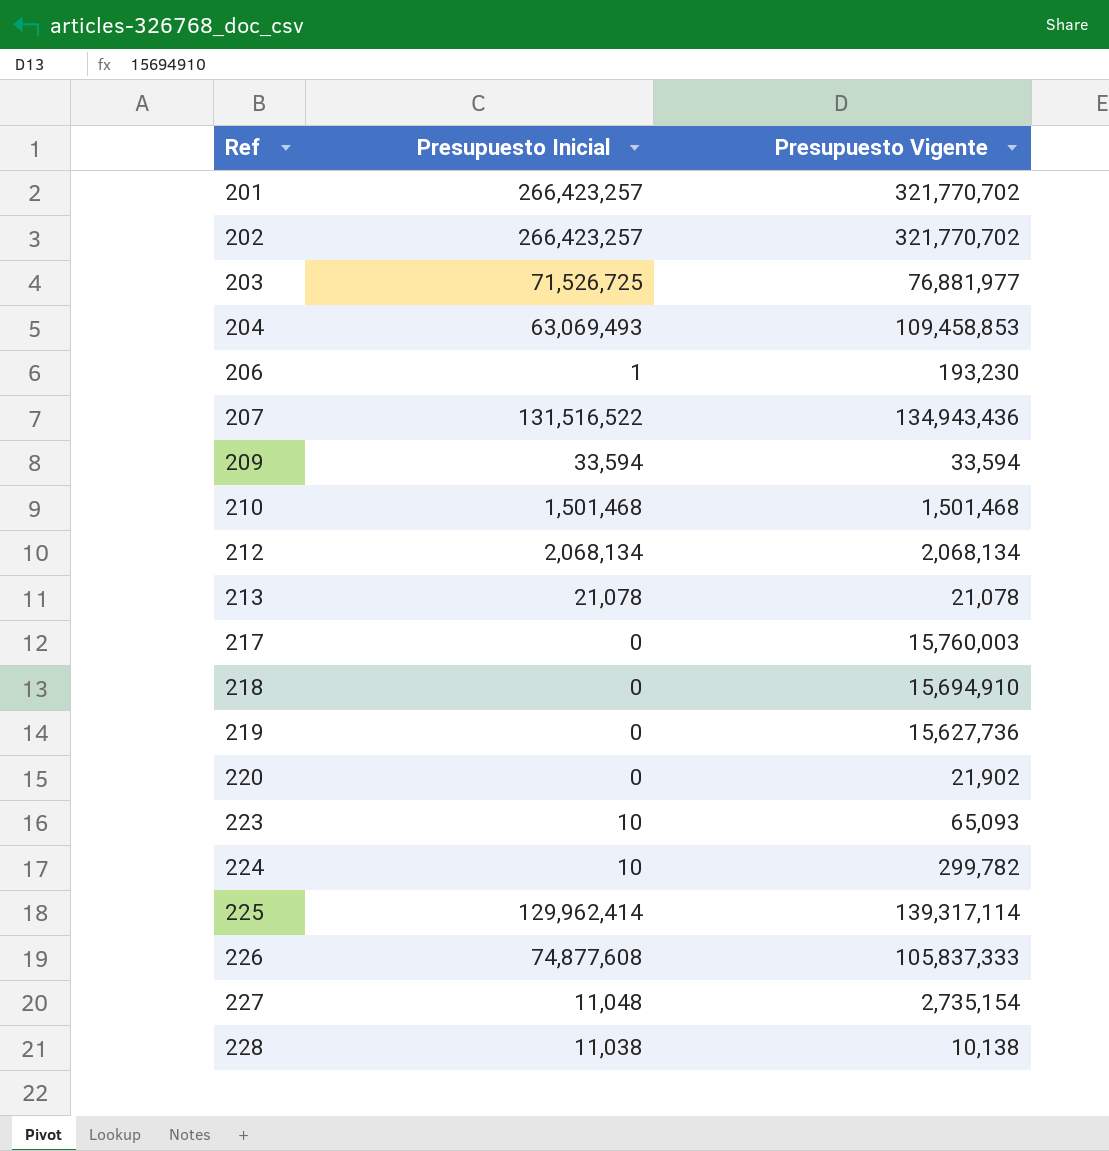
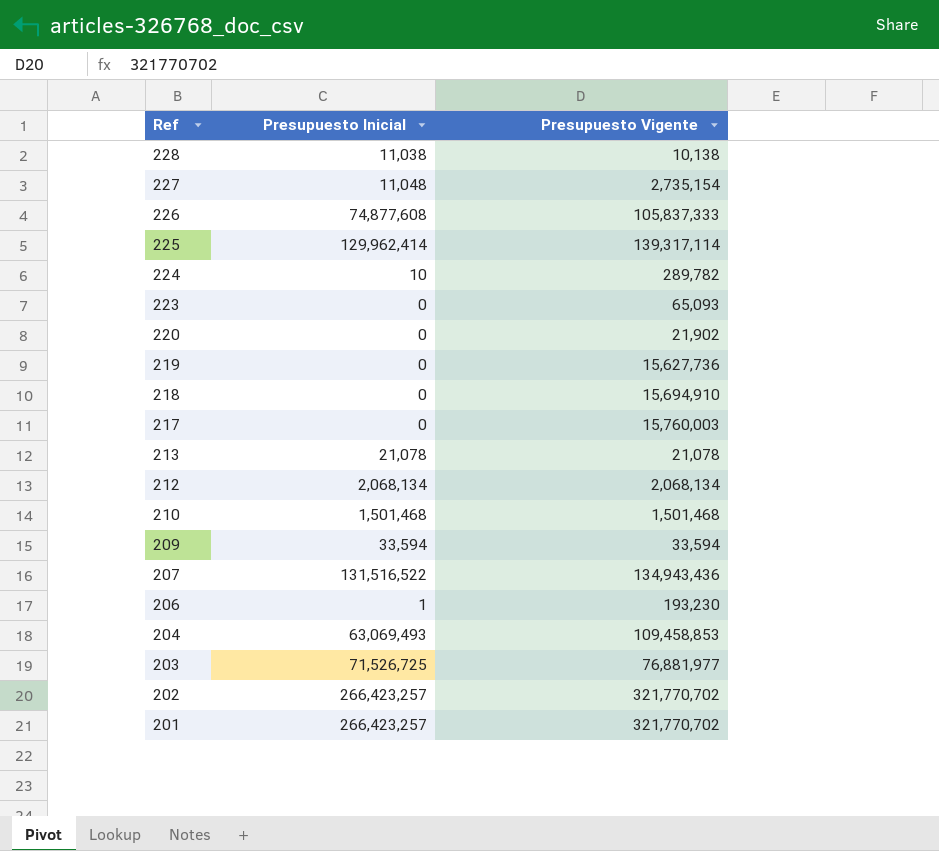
row order: Ref ascending -> Ref descending
224 | Presupuesto Vigente: 299,782 -> 289,782
223 | Presupuesto Inicial: 10 -> 0

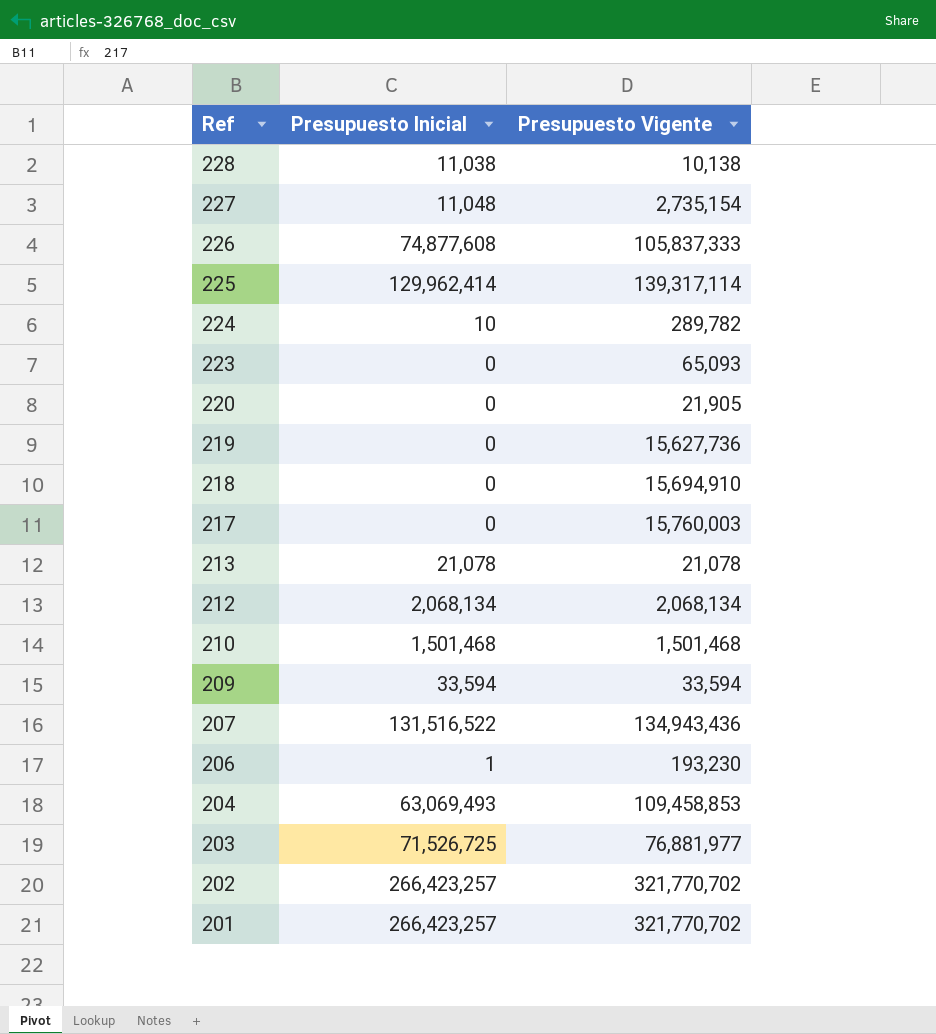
220 | Presupuesto Vigente: 21,902 -> 21,905

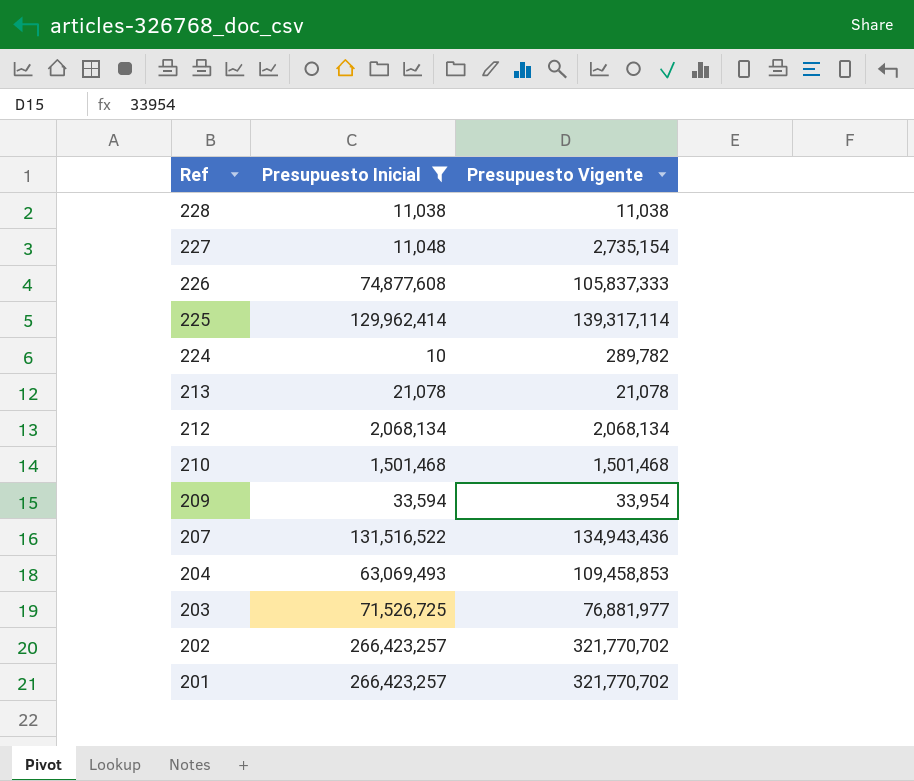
filter: none -> Presupuesto Inicial >= 10
228 | Presupuesto Vigente: 10,138 -> 11,038
209 | Presupuesto Vigente: 33,594 -> 33,954

